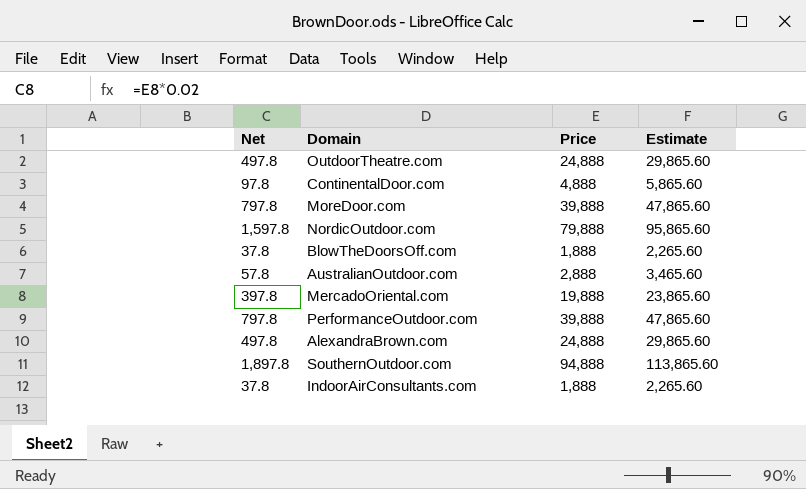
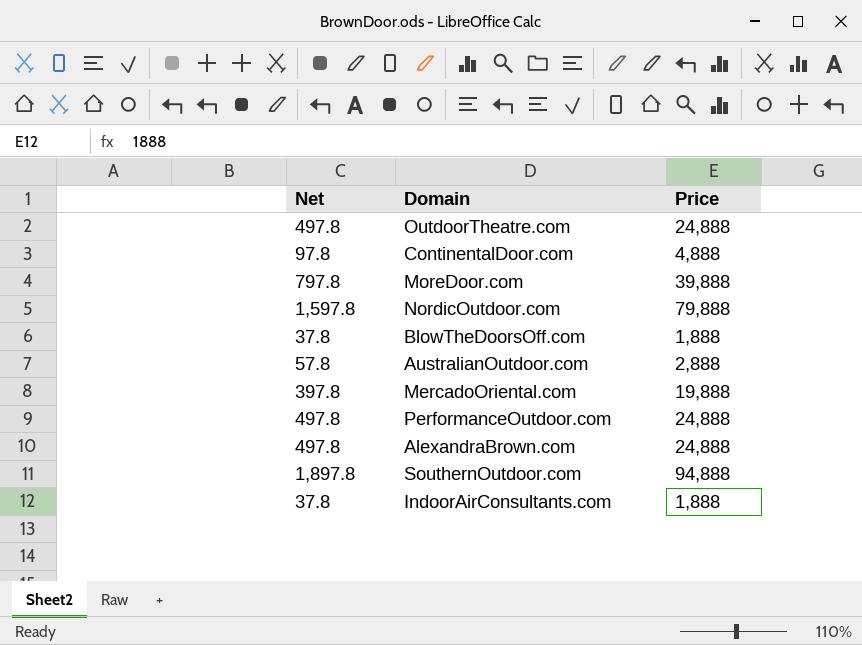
column Estimate | formula: [Price] * 1.2 -> none
PerformanceOutdoor.com | Net: 797.8 -> 497.8
PerformanceOutdoor.com | Price: 39,888 -> 24,888

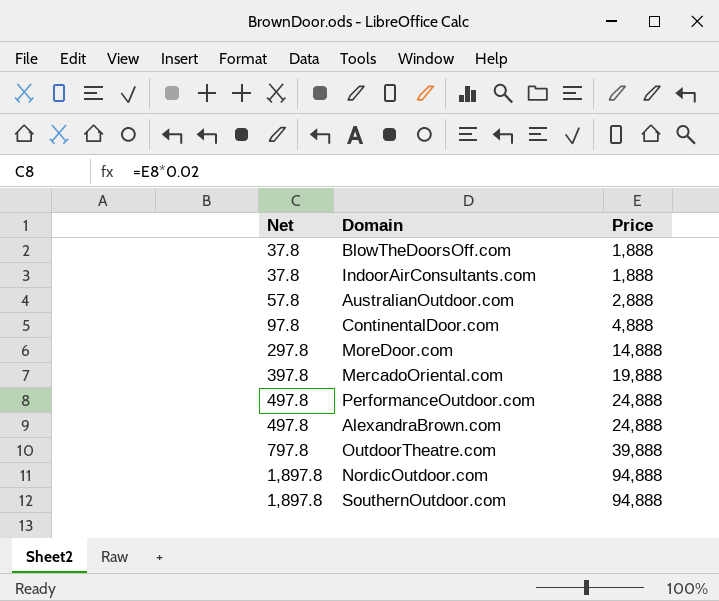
row order: none -> Net ascending
MoreDoor.com | Net: 797.8 -> 297.8
MoreDoor.com | Price: 39,888 -> 14,888
OutdoorTheatre.com | Net: 497.8 -> 797.8
OutdoorTheatre.com | Price: 24,888 -> 39,888
NordicOutdoor.com | Net: 1,597.8 -> 1,897.8
NordicOutdoor.com | Price: 79,888 -> 94,888

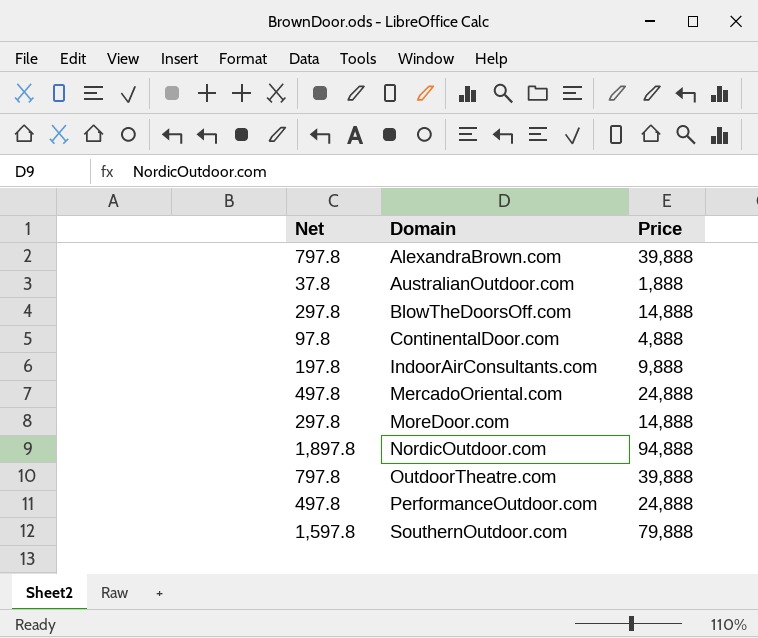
row order: Net ascending -> Domain ascending
AlexandraBrown.com | Net: 497.8 -> 797.8
AlexandraBrown.com | Price: 24,888 -> 39,888
AustralianOutdoor.com | Net: 57.8 -> 37.8
AustralianOutdoor.com | Price: 2,888 -> 1,888
BlowTheDoorsOff.com | Net: 37.8 -> 297.8
BlowTheDoorsOff.com | Price: 1,888 -> 14,888
IndoorAirConsultants.com | Net: 37.8 -> 197.8
IndoorAirConsultants.com | Price: 1,888 -> 9,888
MercadoOriental.com | Net: 397.8 -> 497.8
MercadoOriental.com | Price: 19,888 -> 24,888
SouthernOutdoor.com | Net: 1,897.8 -> 1,597.8
SouthernOutdoor.com | Price: 94,888 -> 79,888

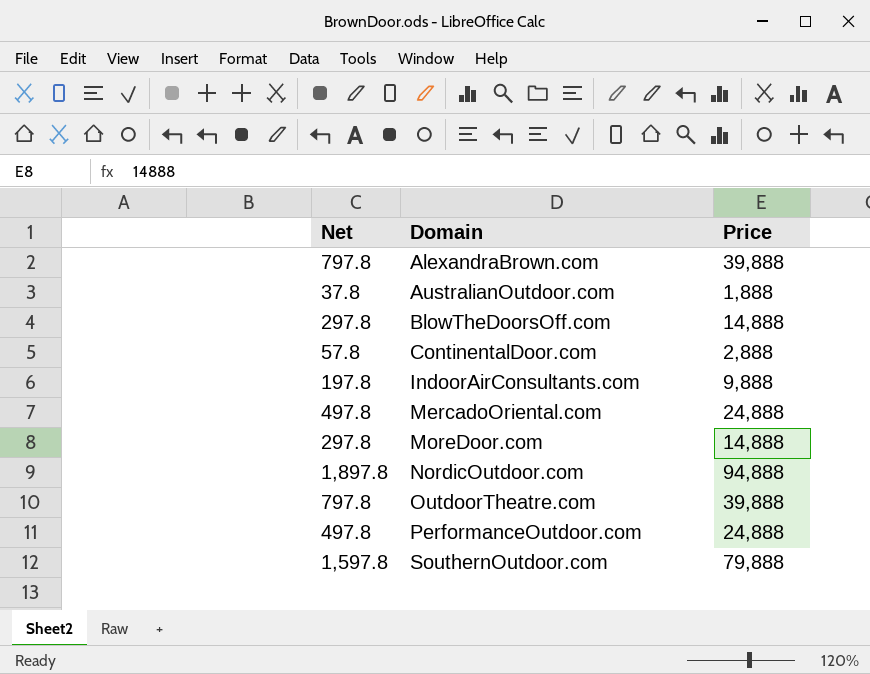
ContinentalDoor.com | Net: 97.8 -> 57.8
ContinentalDoor.com | Price: 4,888 -> 2,888

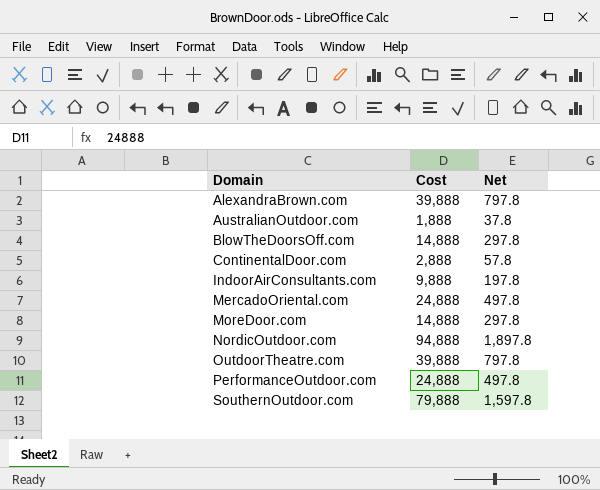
column name: Price -> Cost
column Net | position: 1 -> 3

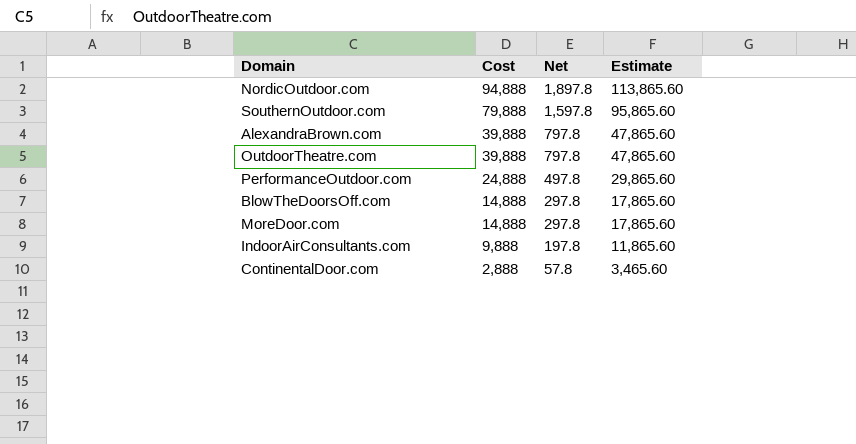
row order: Domain ascending -> Cost descending
column Estimate | formula: none -> [Cost] * 1.2
row AustralianOutdoor.com: 1,888 | 37.8 -> none
row MercadoOriental.com: 24,888 | 497.8 -> none

